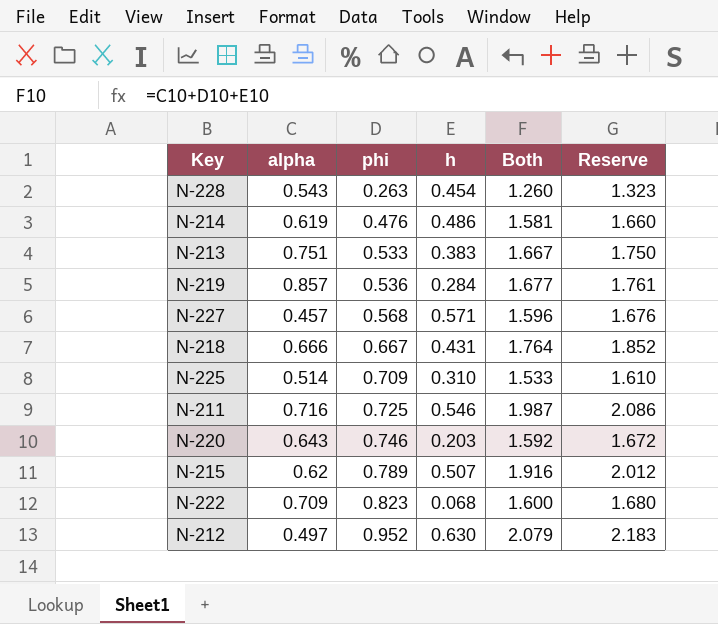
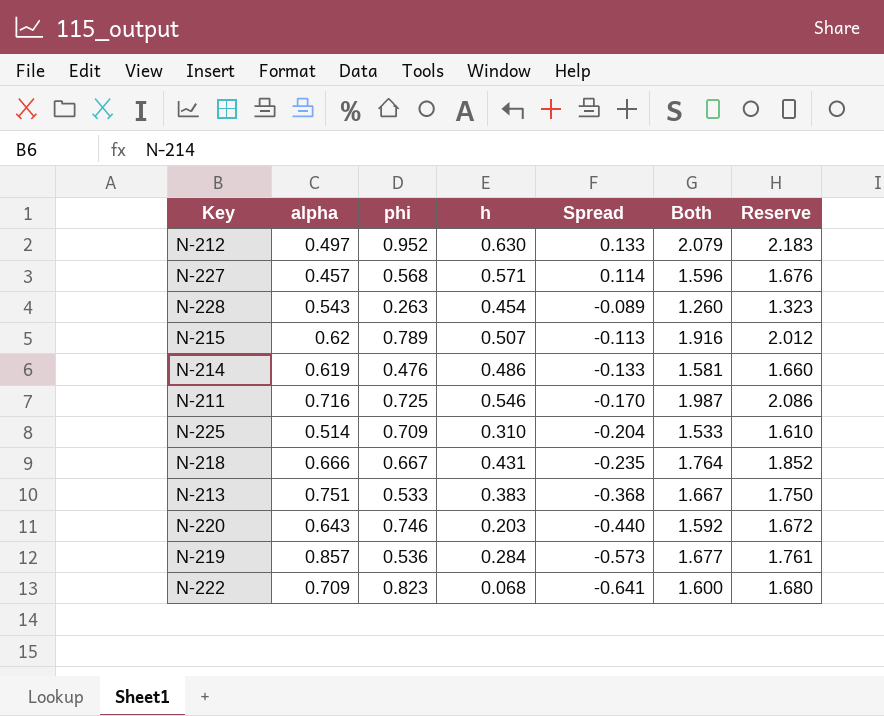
row order: phi ascending -> Spread descending
column Spread | formula: none -> [h] - [alpha]

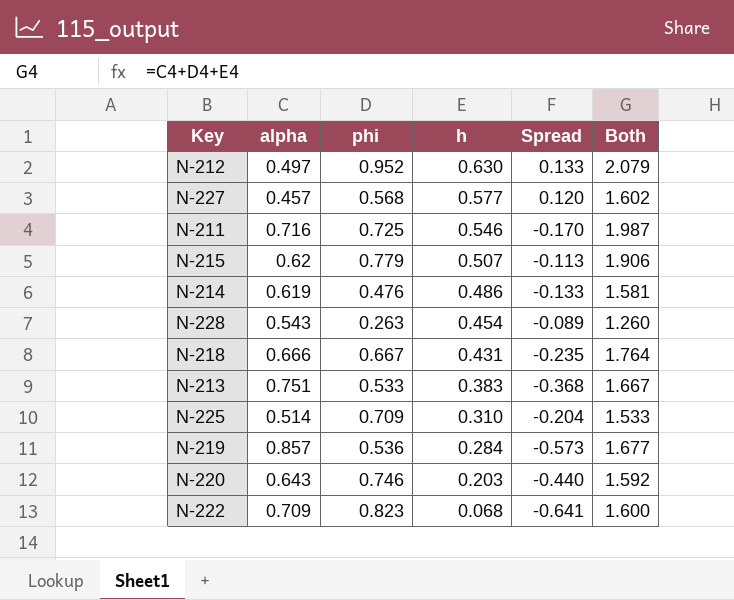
row order: Spread descending -> h descending
column Reserve | formula: [Both] * 1.05 -> none
N-227 | h: 0.571 -> 0.577
N-227 | Spread: 0.114 -> 0.120
N-227 | Both: 1.596 -> 1.602
N-215 | phi: 0.789 -> 0.779
N-215 | Both: 1.916 -> 1.906

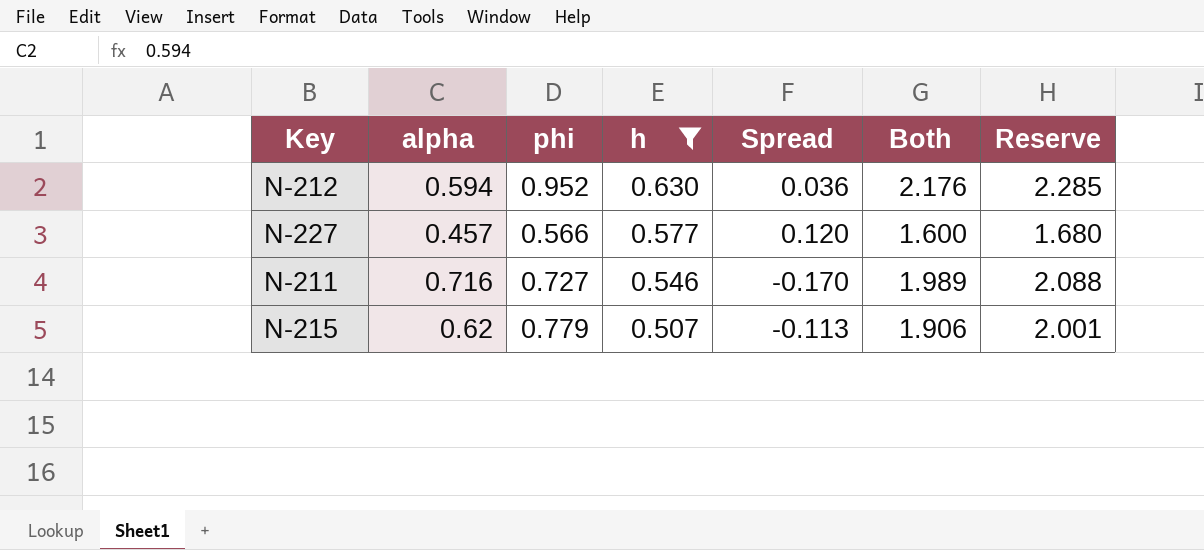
filter: none -> h >= 0.507
column Reserve | formula: none -> [Both] * 1.05
N-212 | alpha: 0.497 -> 0.594
N-212 | Spread: 0.133 -> 0.036
N-212 | Both: 2.079 -> 2.176
N-227 | phi: 0.568 -> 0.566
N-227 | Both: 1.602 -> 1.600
N-211 | phi: 0.725 -> 0.727
N-211 | Both: 1.987 -> 1.989

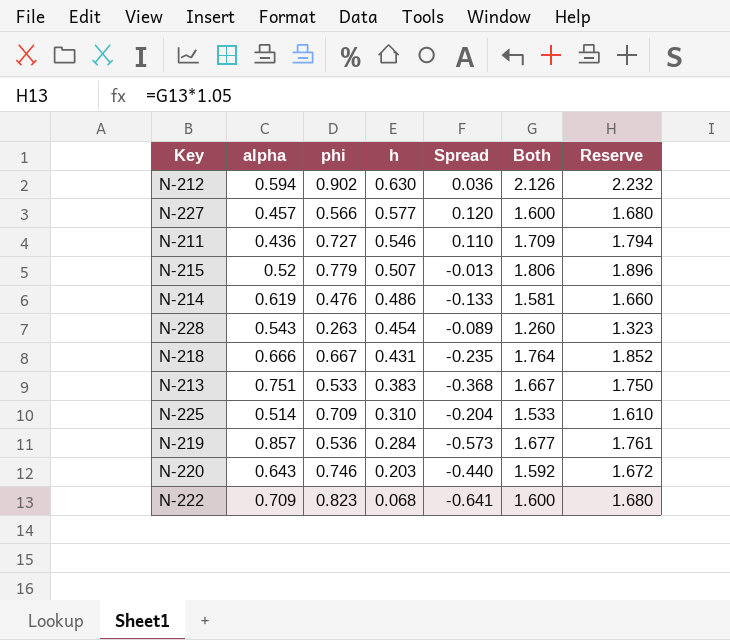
filter: h >= 0.507 -> none
N-212 | phi: 0.952 -> 0.902
N-212 | Both: 2.176 -> 2.126
N-212 | Reserve: 2.285 -> 2.232
N-211 | alpha: 0.716 -> 0.436
N-211 | Spread: -0.170 -> 0.110
N-211 | Both: 1.989 -> 1.709
N-211 | Reserve: 2.088 -> 1.794
N-215 | alpha: 0.62 -> 0.52
N-215 | Spread: -0.113 -> -0.013
N-215 | Both: 1.906 -> 1.806
N-215 | Reserve: 2.001 -> 1.896

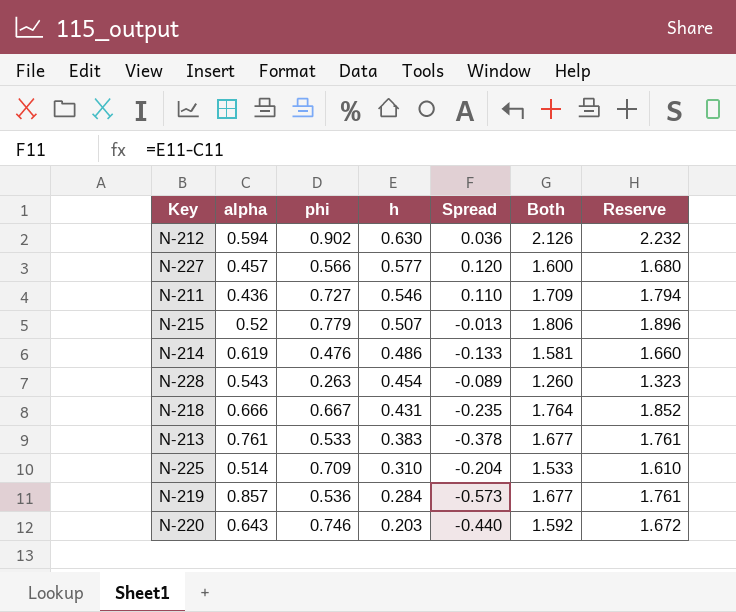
row N-222: 0.709 | 0.823 | 0.068 | -0.641 | 1.600 | 1.680 -> none
N-213 | alpha: 0.751 -> 0.761
N-213 | Spread: -0.368 -> -0.378
N-213 | Both: 1.667 -> 1.677
N-213 | Reserve: 1.750 -> 1.761

